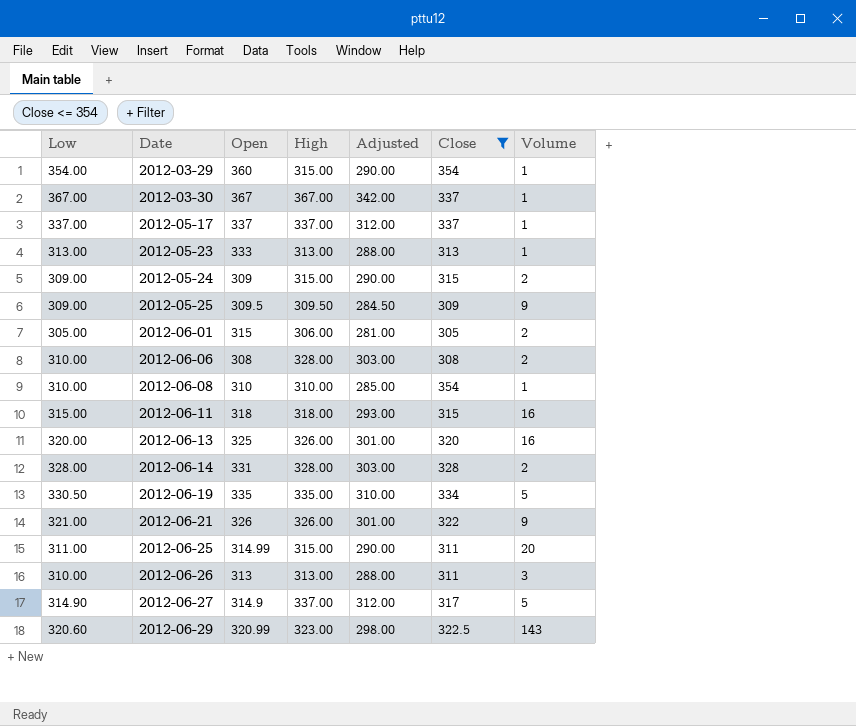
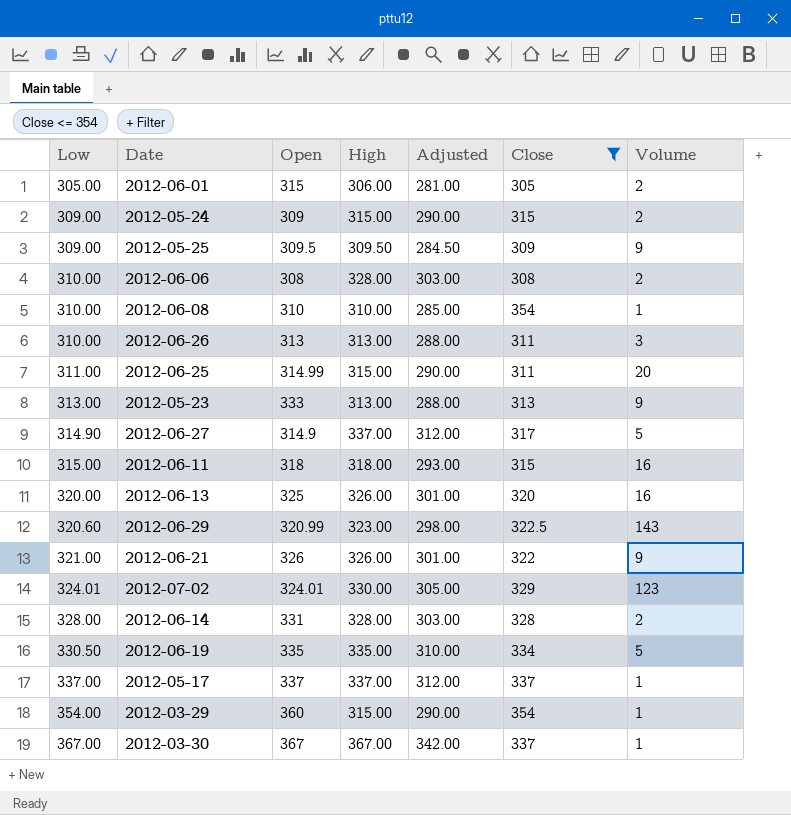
row order: Date ascending -> Low ascending
2012-05-23 | Volume: 1 -> 9
row 2012-07-02: none -> 324.01 | 324.01 | 330.00 | 305.00 | 329 | 123

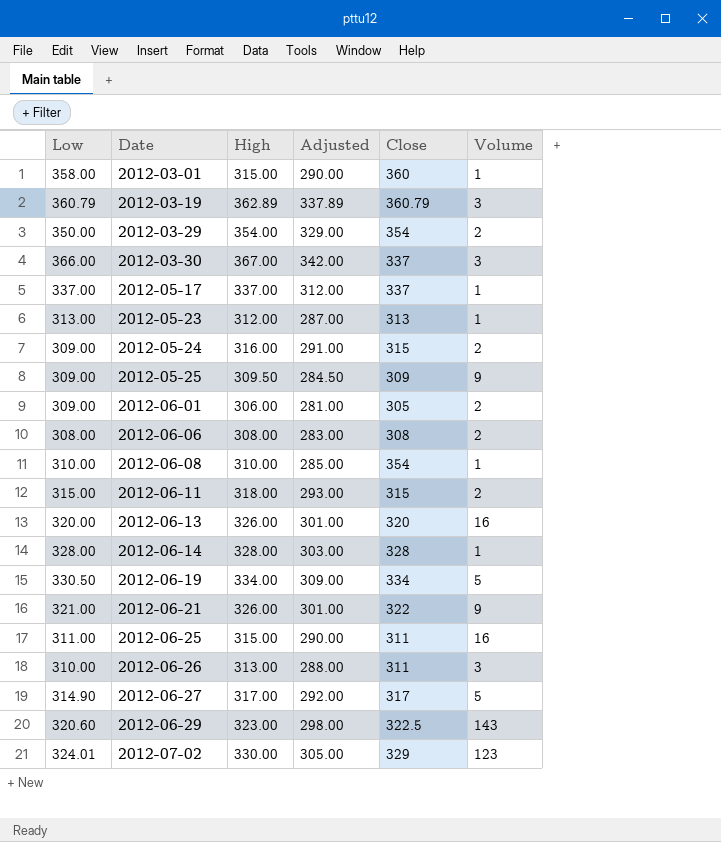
filter: Close <= 354 -> none
row order: Low ascending -> Date ascending
column Open | position: 3 -> none
2012-03-29 | Low: 354.00 -> 350.00
2012-03-29 | High: 315.00 -> 354.00
2012-03-29 | Adjusted: 290.00 -> 329.00
2012-03-29 | Volume: 1 -> 2
2012-03-30 | Low: 367.00 -> 366.00
2012-03-30 | Volume: 1 -> 3
2012-05-23 | High: 313.00 -> 312.00
2012-05-23 | Adjusted: 288.00 -> 287.00
2012-05-23 | Volume: 9 -> 1
2012-05-24 | High: 315.00 -> 316.00
2012-05-24 | Adjusted: 290.00 -> 291.00
2012-06-01 | Low: 305.00 -> 309.00
2012-06-06 | Low: 310.00 -> 308.00
2012-06-06 | High: 328.00 -> 308.00
2012-06-06 | Adjusted: 303.00 -> 283.00
2012-06-11 | Volume: 16 -> 2
2012-06-14 | Volume: 2 -> 1
2012-06-19 | High: 335.00 -> 334.00
2012-06-19 | Adjusted: 310.00 -> 309.00
2012-06-25 | Volume: 20 -> 16
2012-06-27 | High: 337.00 -> 317.00
2012-06-27 | Adjusted: 312.00 -> 292.00

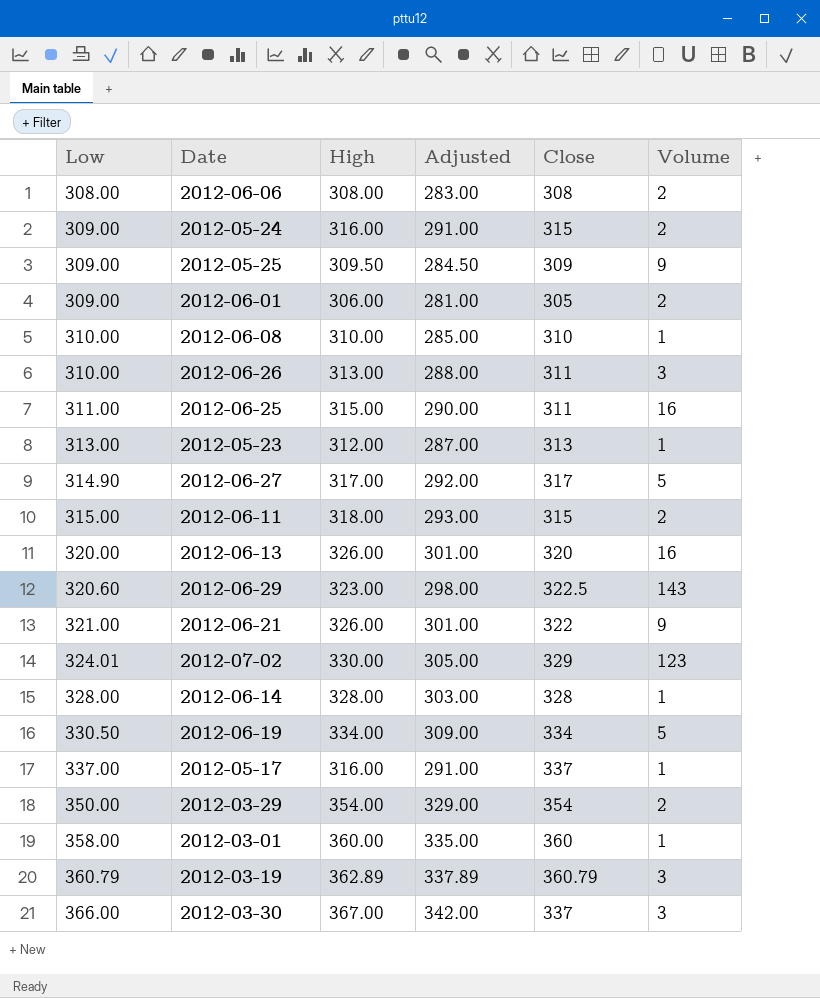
row order: Date ascending -> Low ascending
2012-06-08 | Close: 354 -> 310
2012-05-17 | High: 337.00 -> 316.00
2012-05-17 | Adjusted: 312.00 -> 291.00
2012-03-01 | High: 315.00 -> 360.00
2012-03-01 | Adjusted: 290.00 -> 335.00

